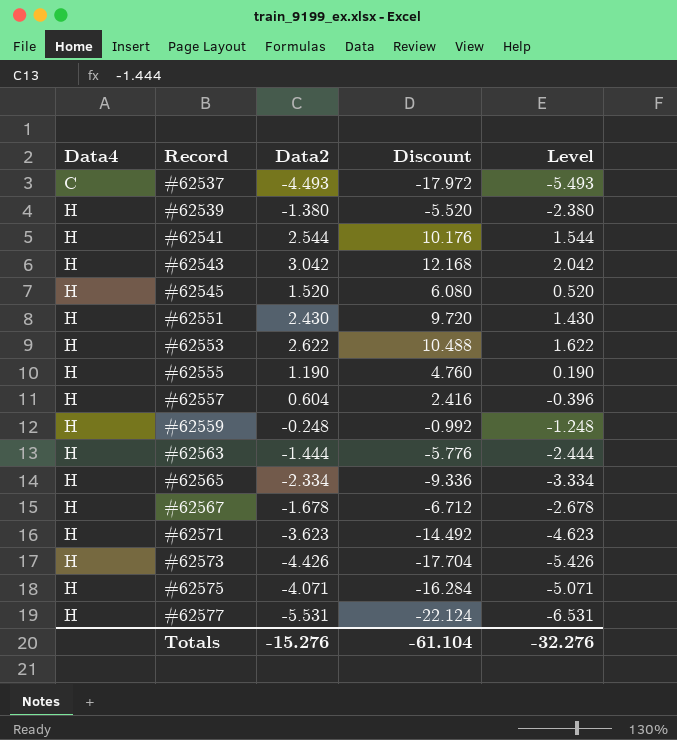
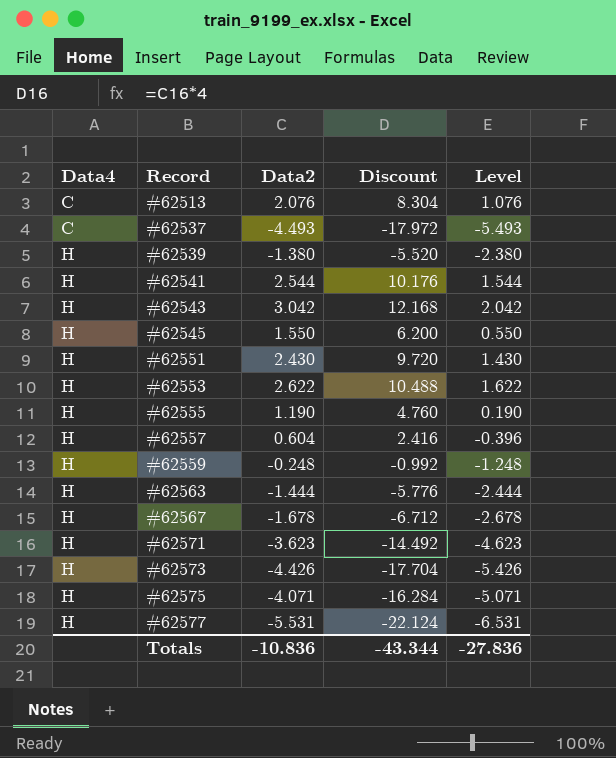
row #62565: H | -2.334 | -9.336 | -3.334 -> none
row #62513: none -> C | 2.076 | 8.304 | 1.076
#62545 | Data2: 1.520 -> 1.550
#62545 | Discount: 6.080 -> 6.200
#62545 | Level: 0.520 -> 0.550
Totals | Data2: -15.276 -> -10.836
Totals | Discount: -61.104 -> -43.344
Totals | Level: -32.276 -> -27.836

